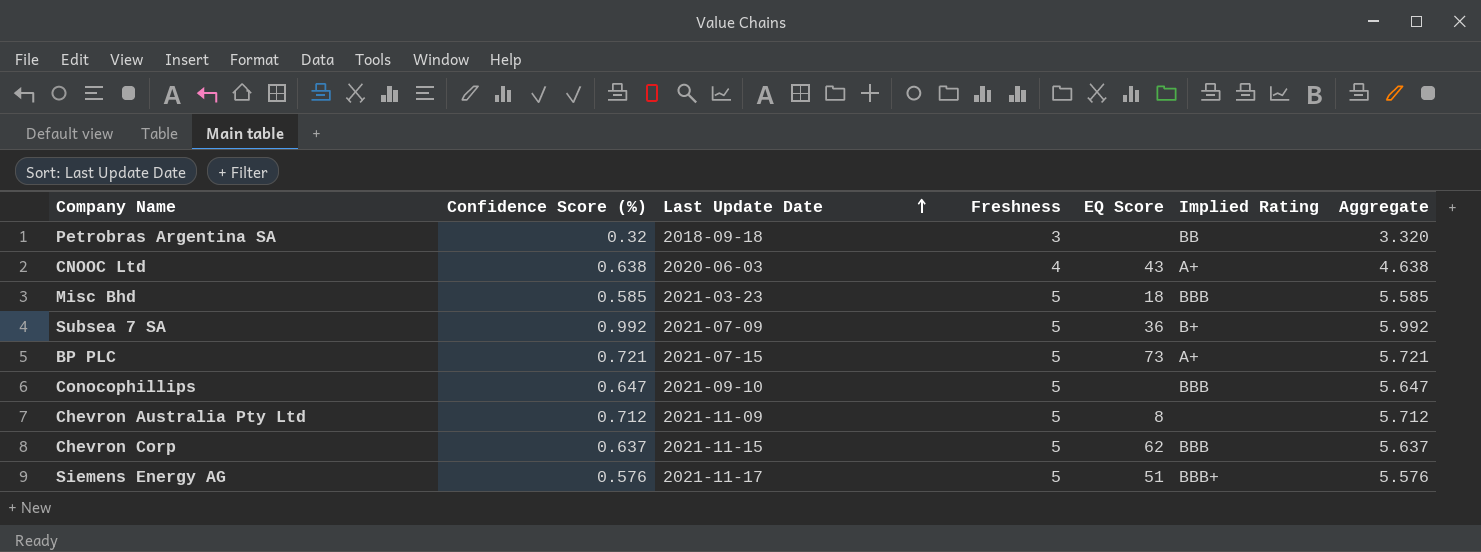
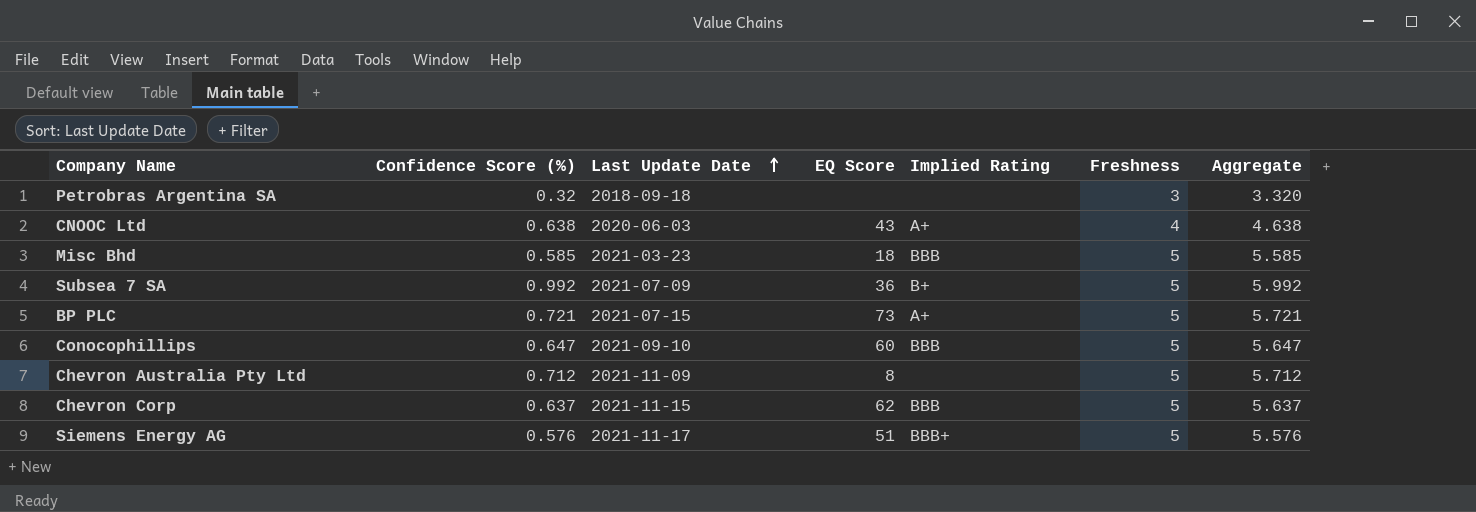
column Freshness | position: 4 -> 6
Petrobras Argentina SA | Implied Rating: BB -> none
Conocophillips | EQ Score: none -> 60

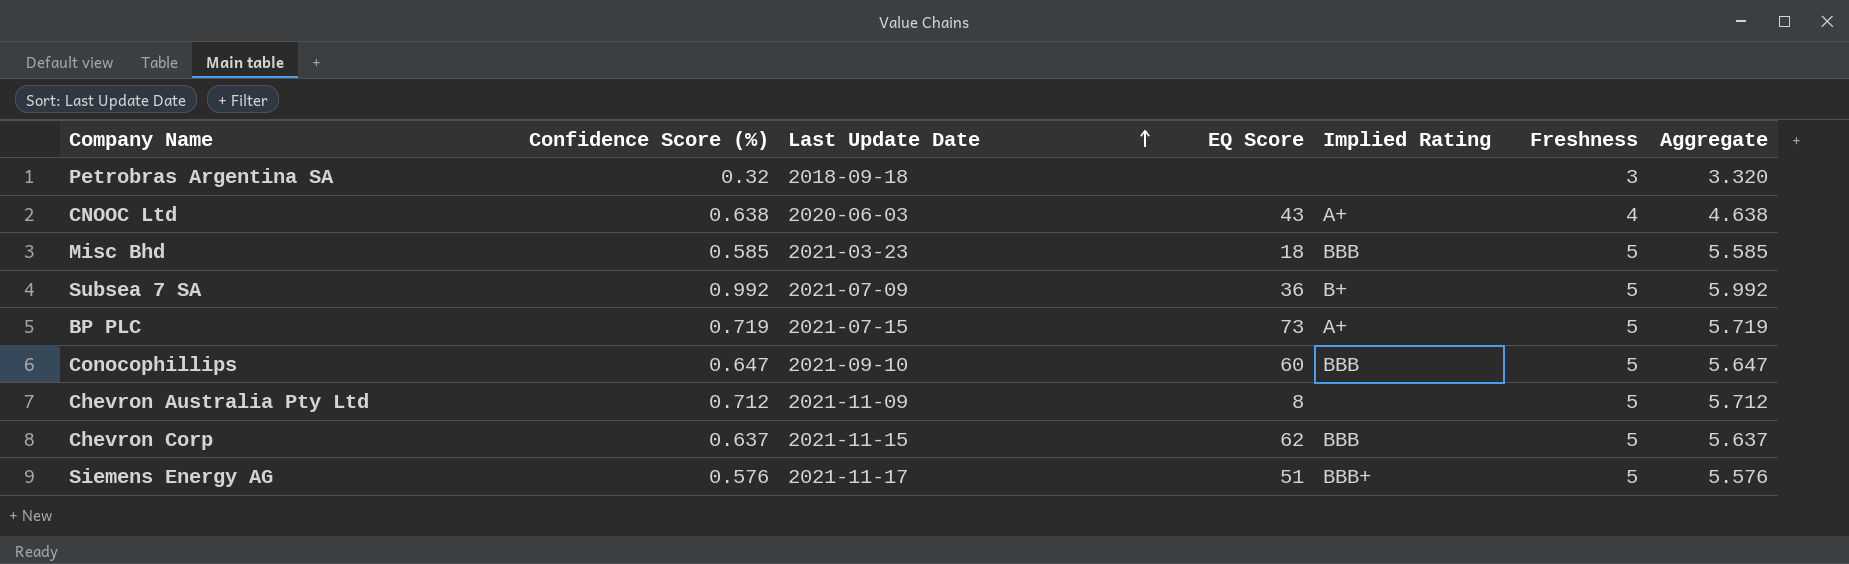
BP PLC | Confidence Score (%): 0.721 -> 0.719
BP PLC | Aggregate: 5.721 -> 5.719

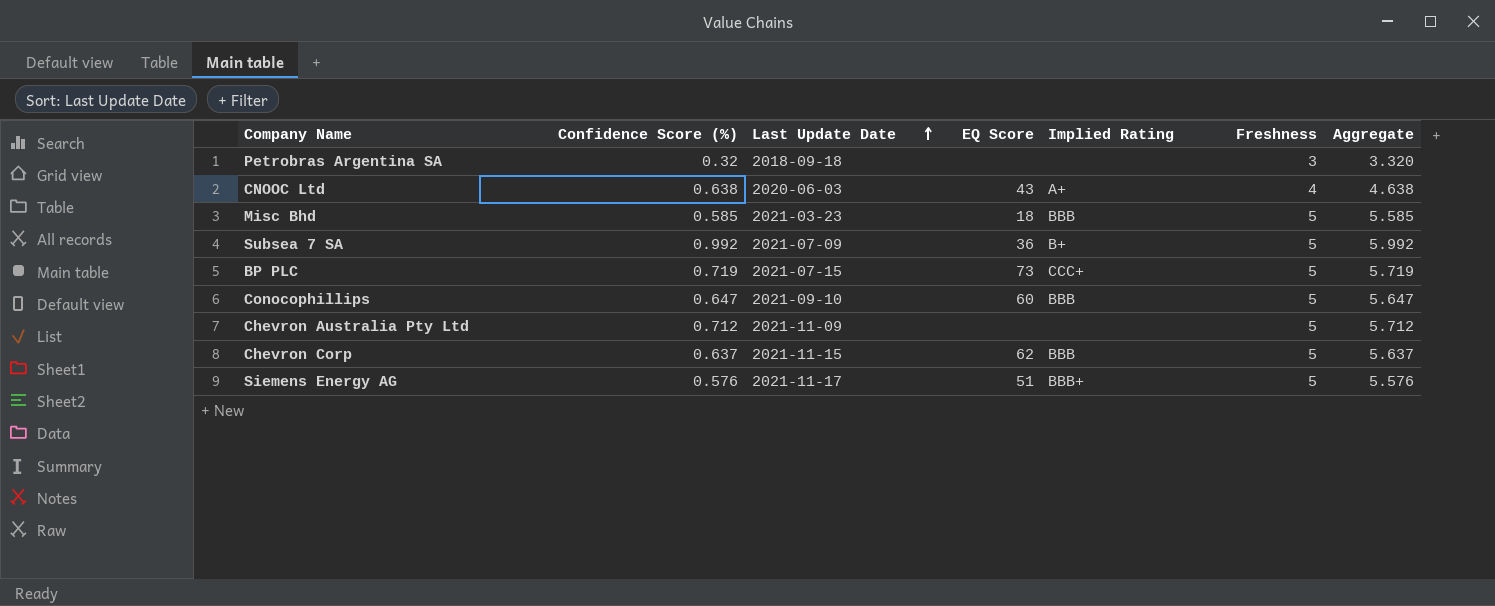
BP PLC | Implied Rating: A+ -> CCC+
Chevron Australia Pty Ltd | EQ Score: 8 -> none

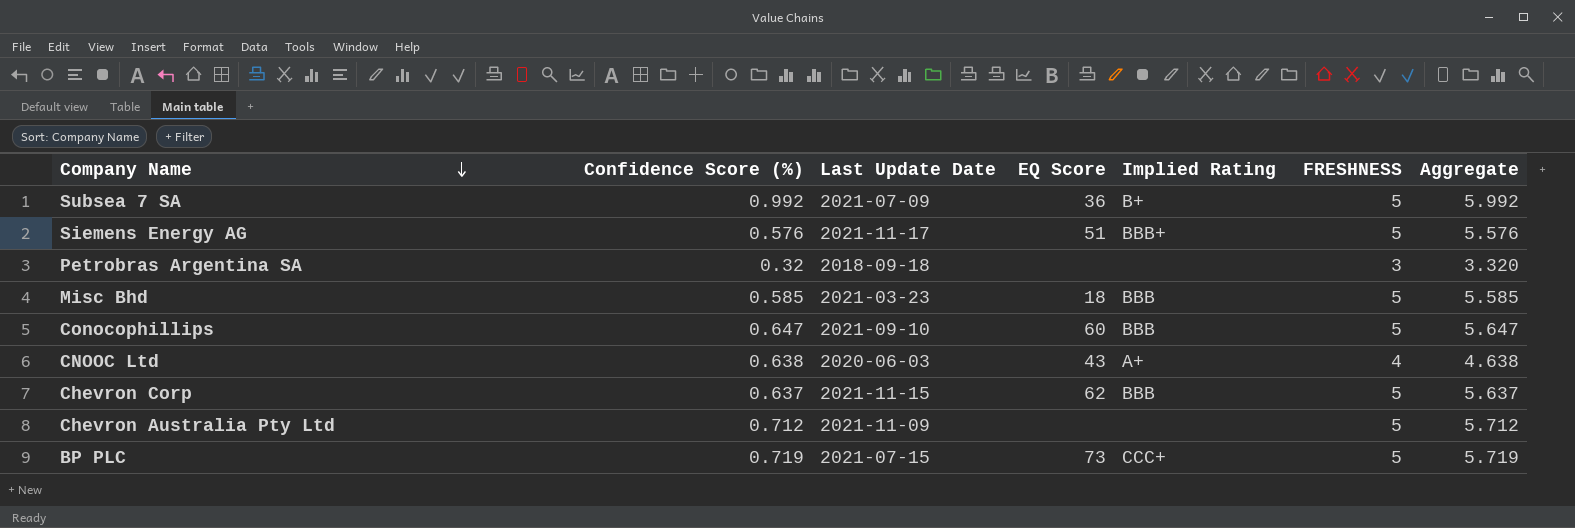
row order: Last Update Date ascending -> Company Name descending
column name: Freshness -> FRESHNESS

